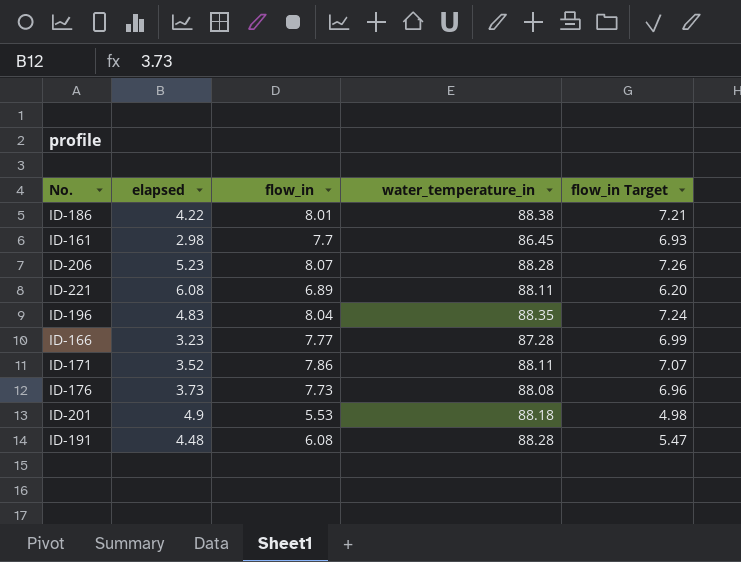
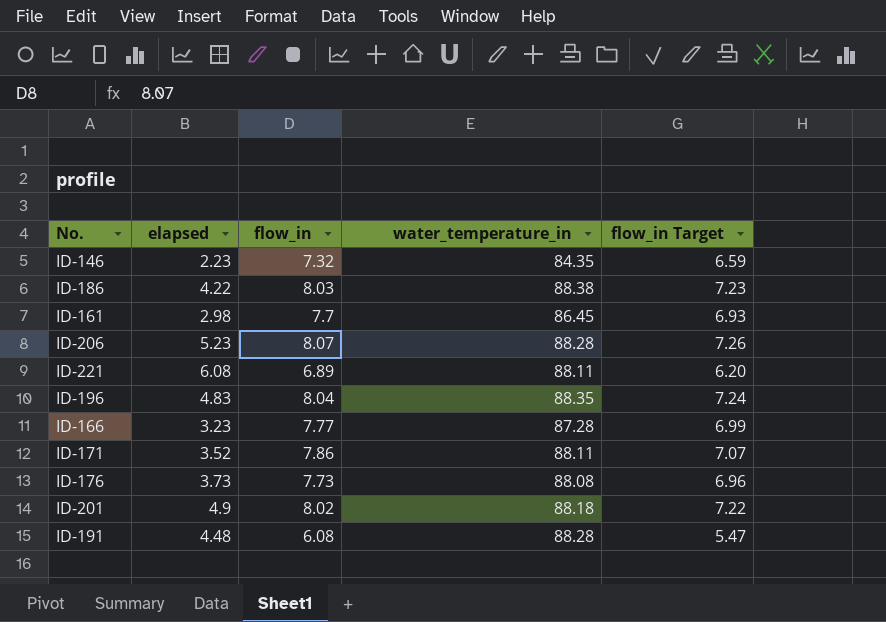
row ID-146: none -> 2.23 | 7.32 | 84.35 | 6.59
ID-186 | flow_in: 8.01 -> 8.03
ID-186 | flow_in Target: 7.21 -> 7.23
ID-201 | flow_in: 5.53 -> 8.02
ID-201 | flow_in Target: 4.98 -> 7.22

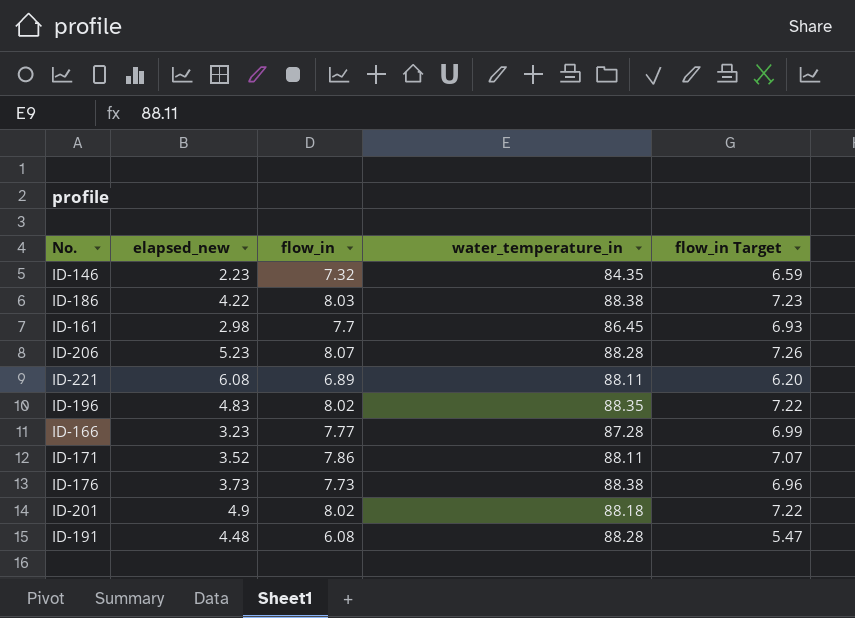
column name: elapsed -> elapsed_new
ID-196 | flow_in: 8.04 -> 8.02
ID-196 | flow_in Target: 7.24 -> 7.22
ID-176 | water_temperature_in: 88.08 -> 88.38

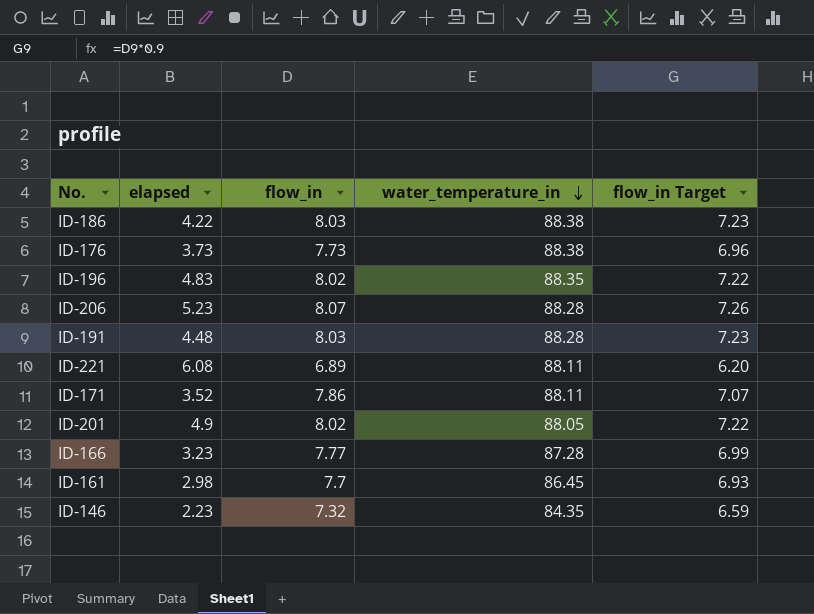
row order: none -> water_temperature_in descending
column name: elapsed_new -> elapsed
ID-191 | flow_in: 6.08 -> 8.03
ID-191 | flow_in Target: 5.47 -> 7.23
ID-201 | water_temperature_in: 88.18 -> 88.05

